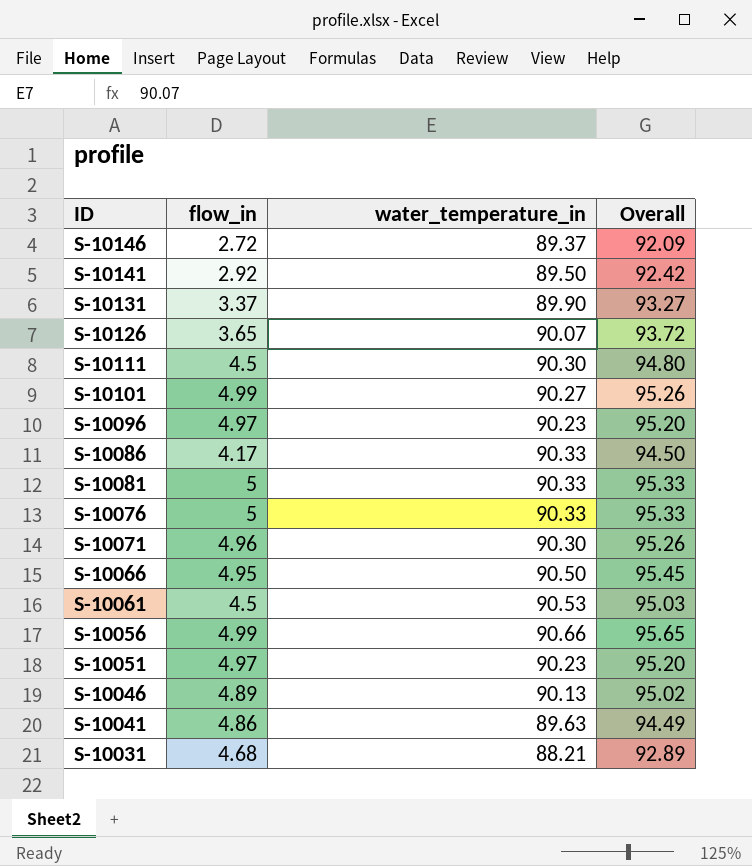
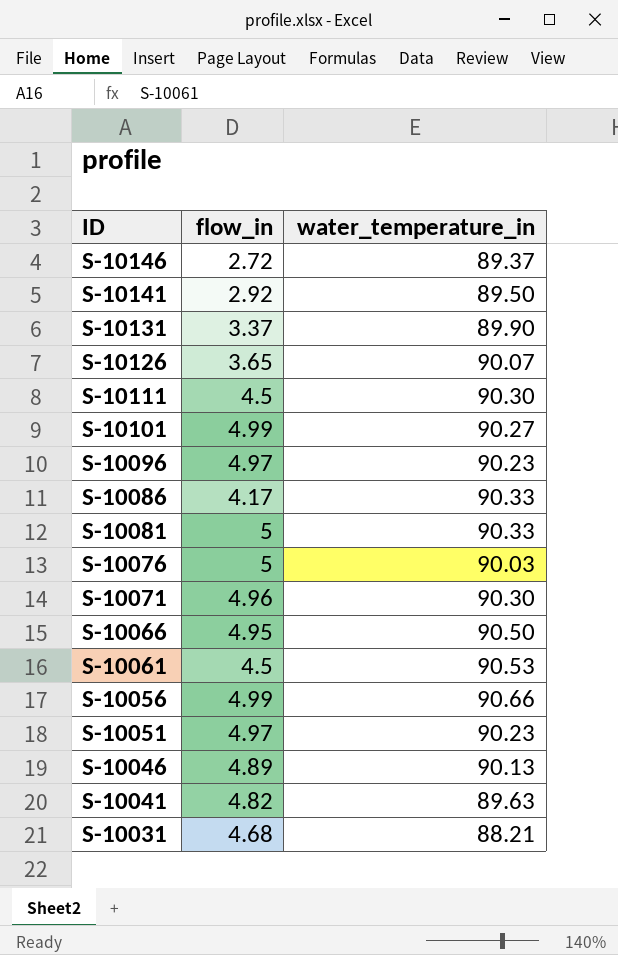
column Overall | formula: [flow_in] + [water_temperature_in] -> none
S-10076 | water_temperature_in: 90.33 -> 90.03
S-10041 | flow_in: 4.86 -> 4.82

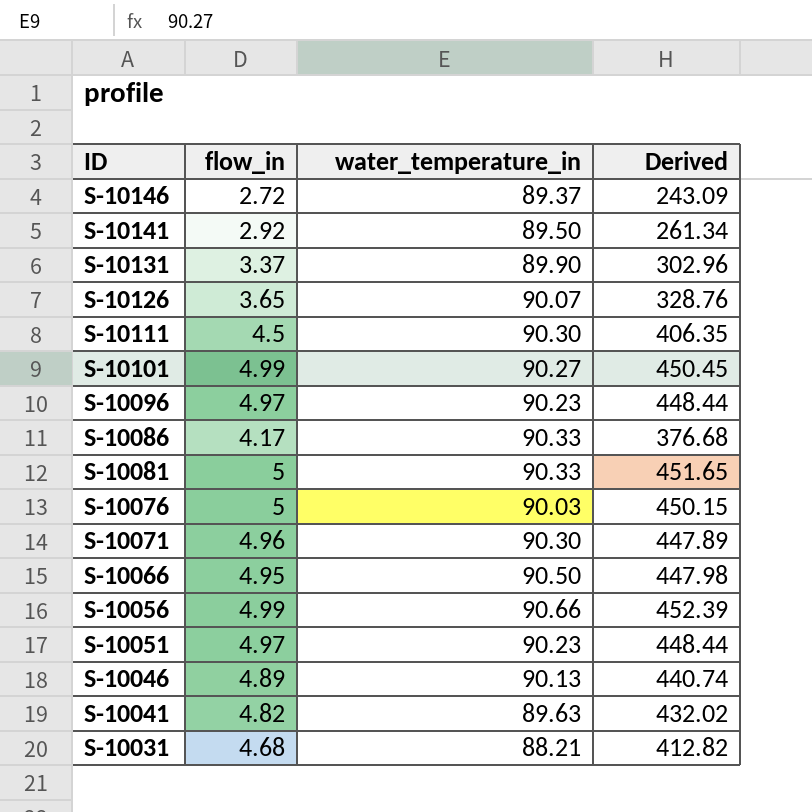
column Derived | formula: none -> [flow_in] * [water_temperature_in]
row S-10061: 4.5 | 90.53 -> none

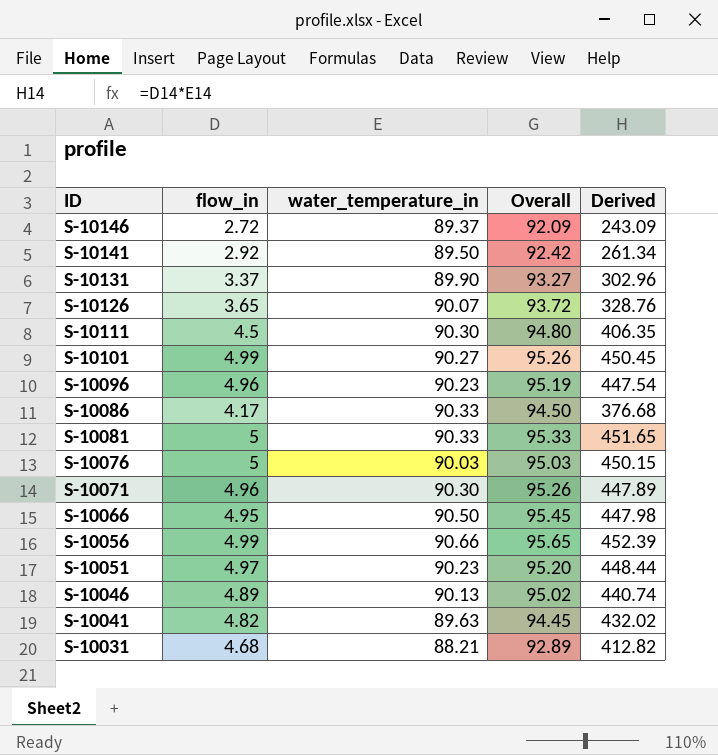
column Overall | formula: none -> [flow_in] + [water_temperature_in]
S-10096 | flow_in: 4.97 -> 4.96
S-10096 | Derived: 448.44 -> 447.54

